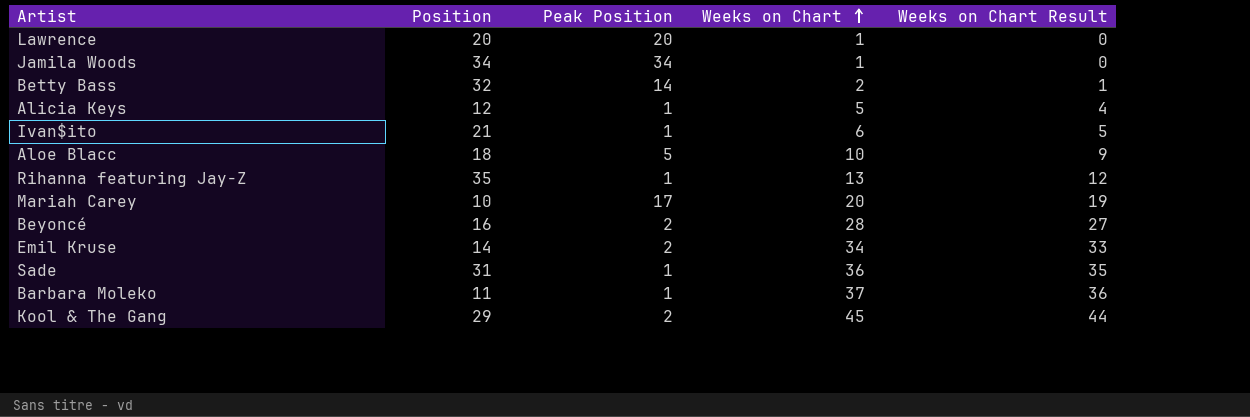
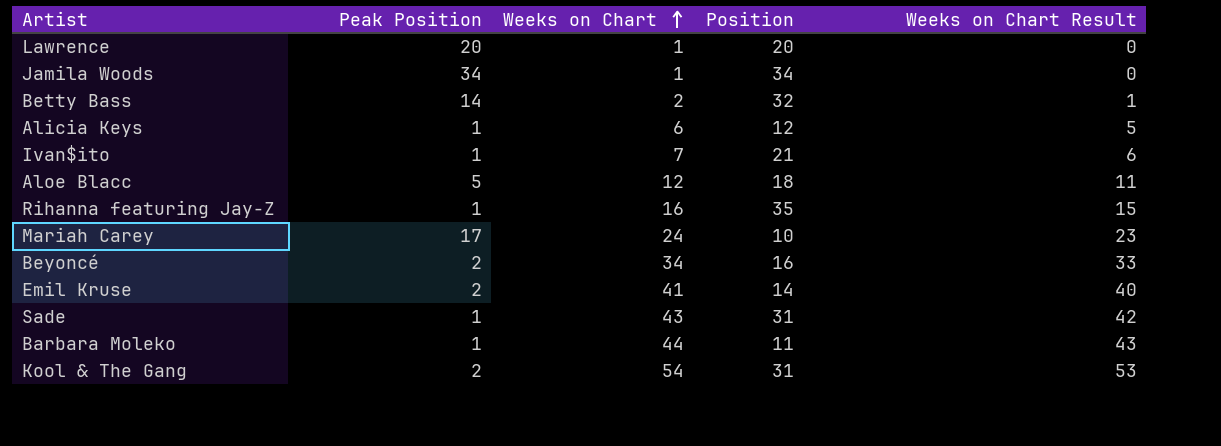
column Position | position: 2 -> 4
Alicia Keys | Weeks on Chart: 5 -> 6
Alicia Keys | Weeks on Chart Result: 4 -> 5
Ivan$ito | Weeks on Chart: 6 -> 7
Ivan$ito | Weeks on Chart Result: 5 -> 6
Aloe Blacc | Weeks on Chart: 10 -> 12
Aloe Blacc | Weeks on Chart Result: 9 -> 11
Rihanna featuring Jay-Z | Weeks on Chart: 13 -> 16
Rihanna featuring Jay-Z | Weeks on Chart Result: 12 -> 15
Mariah Carey | Weeks on Chart: 20 -> 24
Mariah Carey | Weeks on Chart Result: 19 -> 23
Beyoncé | Weeks on Chart: 28 -> 34
Beyoncé | Weeks on Chart Result: 27 -> 33
Emil Kruse | Weeks on Chart: 34 -> 41
Emil Kruse | Weeks on Chart Result: 33 -> 40
Sade | Weeks on Chart: 36 -> 43
Sade | Weeks on Chart Result: 35 -> 42
Barbara Moleko | Weeks on Chart: 37 -> 44
Barbara Moleko | Weeks on Chart Result: 36 -> 43
Kool & The Gang | Weeks on Chart: 45 -> 54
Kool & The Gang | Position: 29 -> 31
Kool & The Gang | Weeks on Chart Result: 44 -> 53

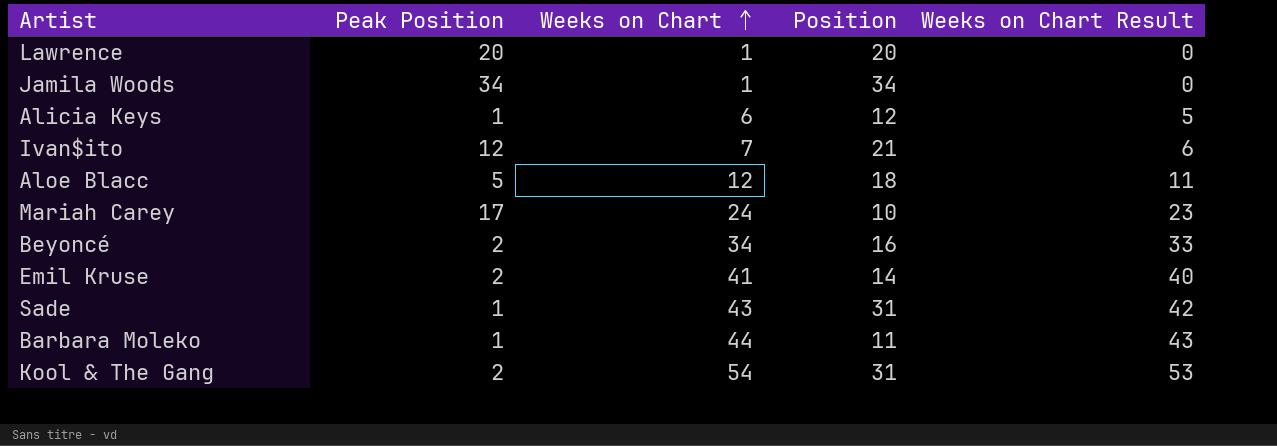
row Betty Bass: 14 | 2 | 32 | 1 -> none
row Rihanna featuring Jay-Z: 1 | 16 | 35 | 15 -> none
Ivan$ito | Peak Position: 1 -> 12

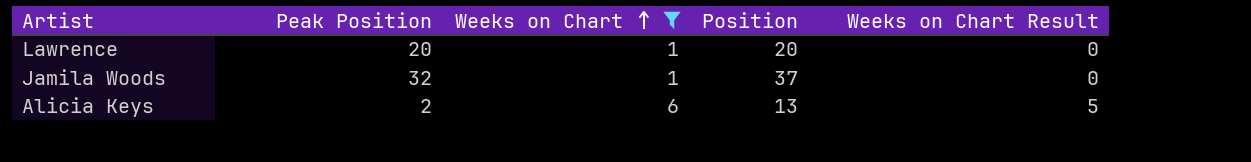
filter: none -> Weeks on Chart <= 6
Jamila Woods | Peak Position: 34 -> 32
Jamila Woods | Position: 34 -> 37
Alicia Keys | Peak Position: 1 -> 2
Alicia Keys | Position: 12 -> 13

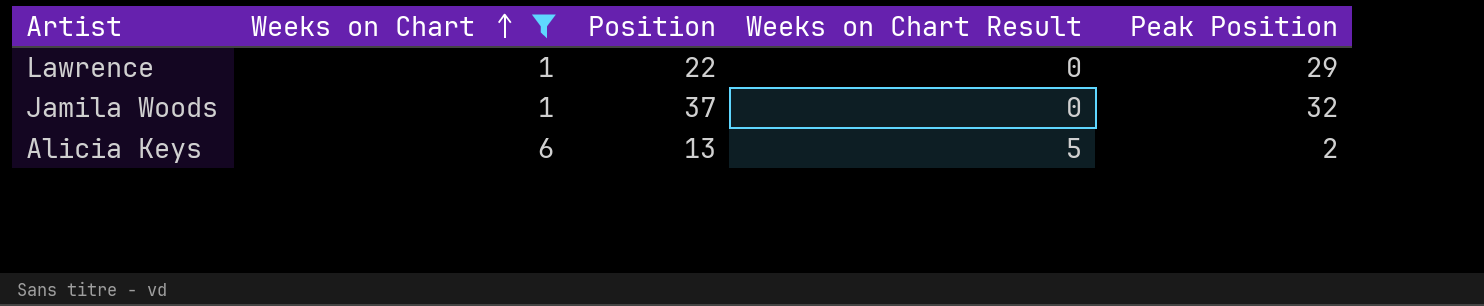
column Peak Position | position: 2 -> 5
Lawrence | Position: 20 -> 22
Lawrence | Peak Position: 20 -> 29

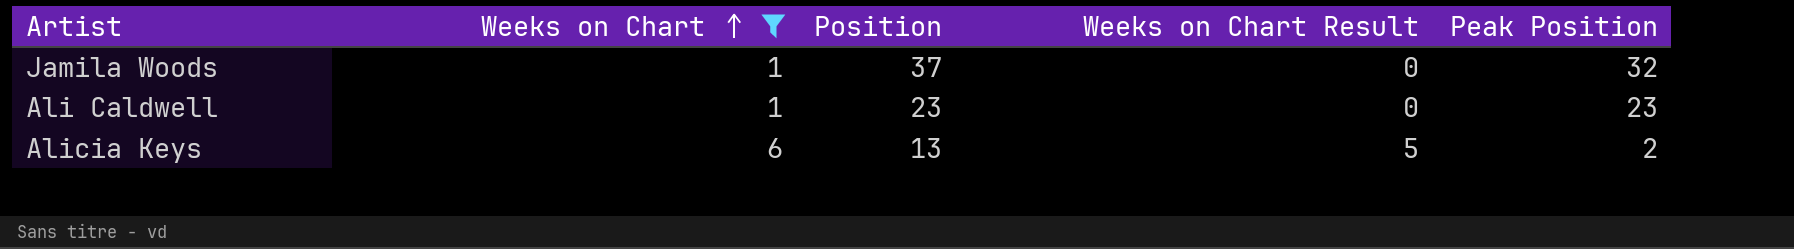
row Lawrence: 1 | 22 | 0 | 29 -> none
row Ali Caldwell: none -> 1 | 23 | 0 | 23

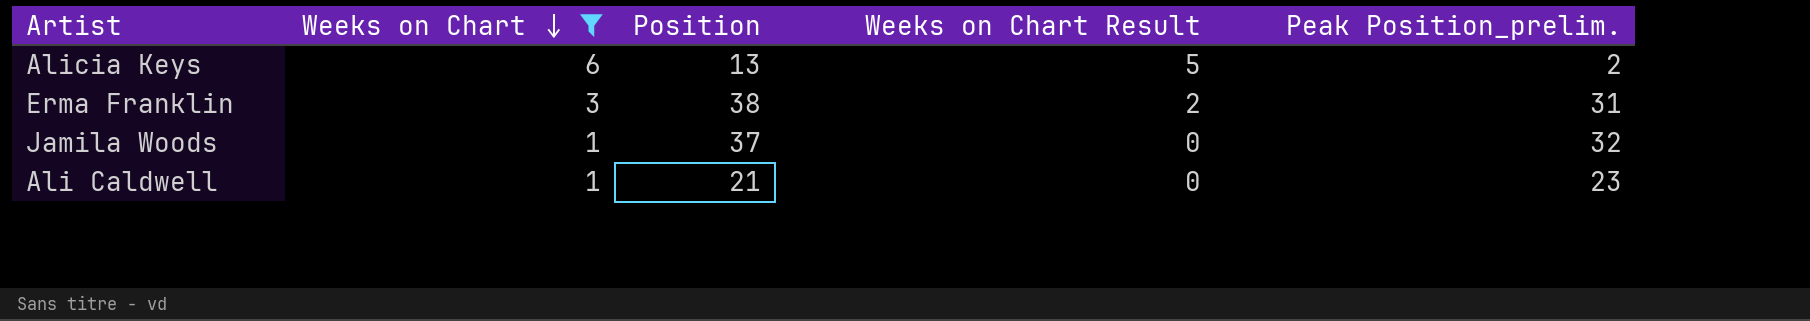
row order: Weeks on Chart ascending -> Weeks on Chart descending
column name: Peak Position -> Peak Position_prelim.
row Erma Franklin: none -> 3 | 38 | 2 | 31
Ali Caldwell | Position: 23 -> 21

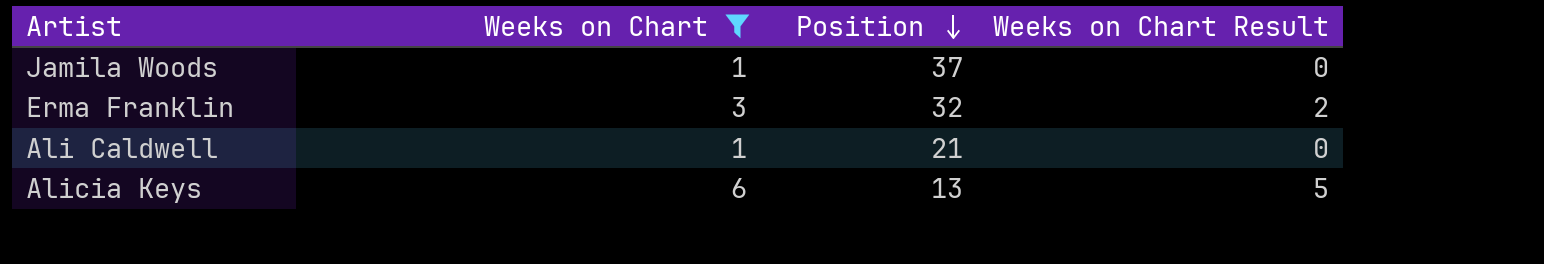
row order: Weeks on Chart descending -> Position descending
column Peak Position_prelim. | position: 5 -> none
Erma Franklin | Position: 38 -> 32

